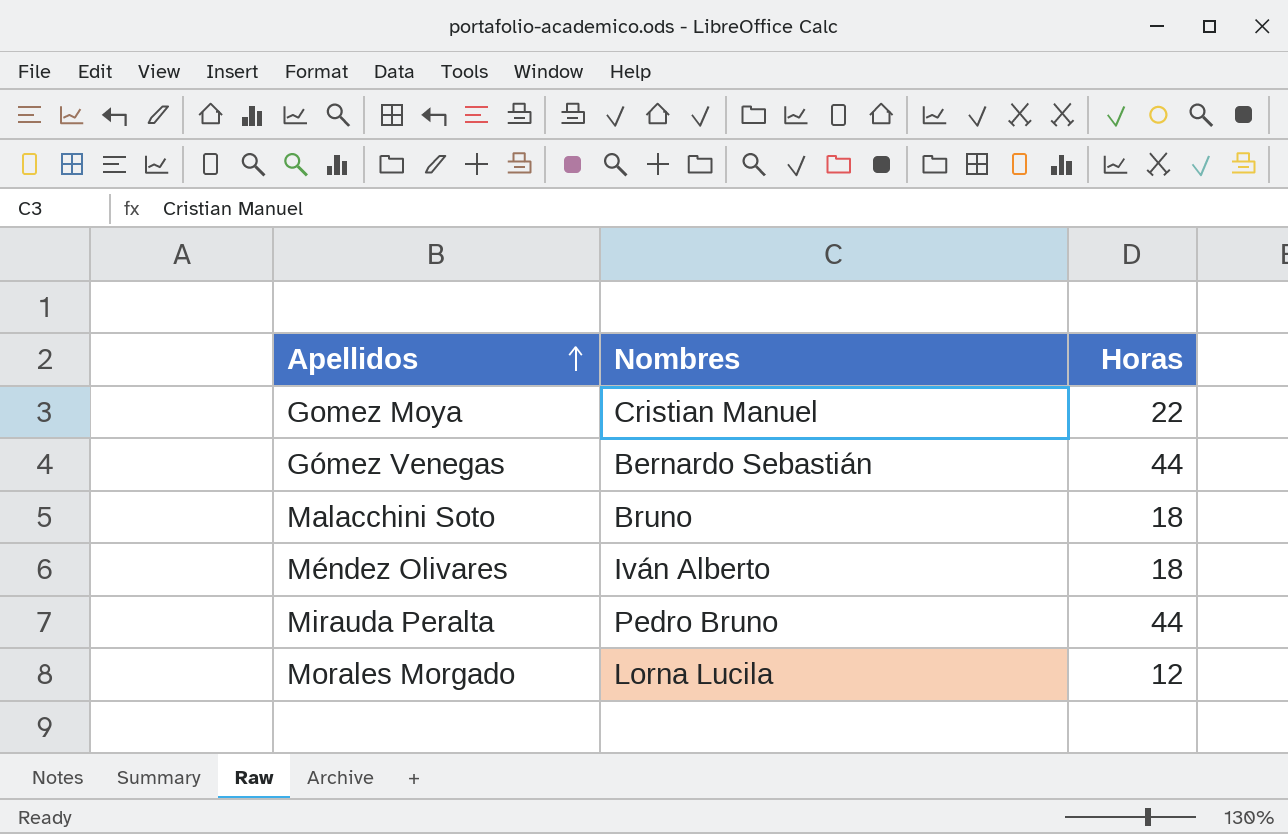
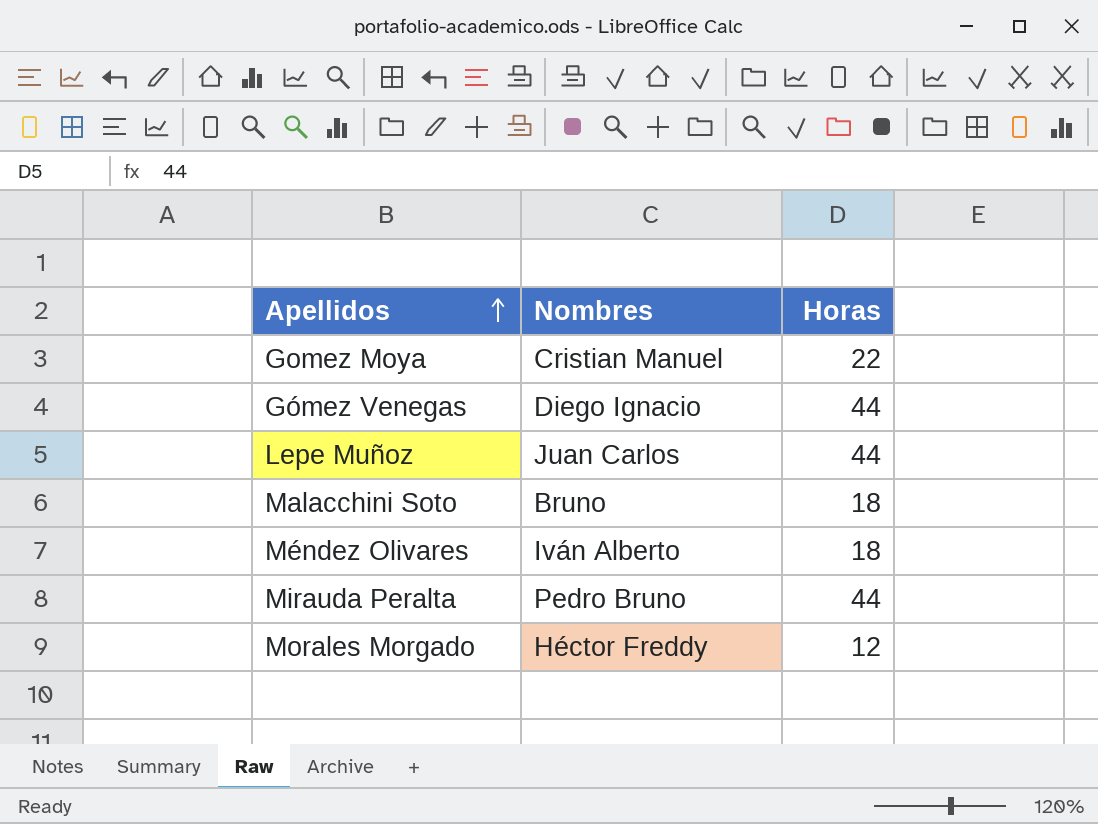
Gómez Venegas | Nombres: Bernardo Sebastián -> Diego Ignacio
row Lepe Muñoz: none -> Juan Carlos | 44
Morales Morgado | Nombres: Lorna Lucila -> Héctor Freddy

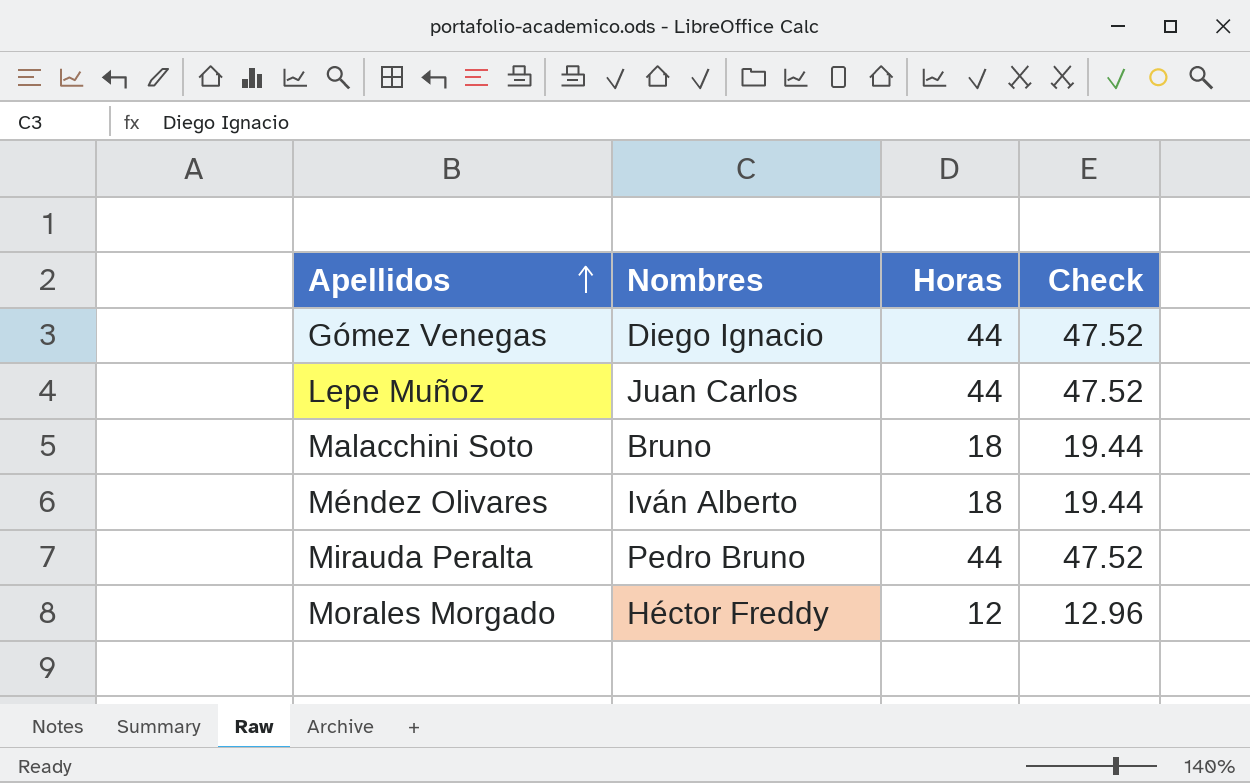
column Check | formula: none -> [Horas] * 1.08
row Gomez Moya: Cristian Manuel | 22 -> none

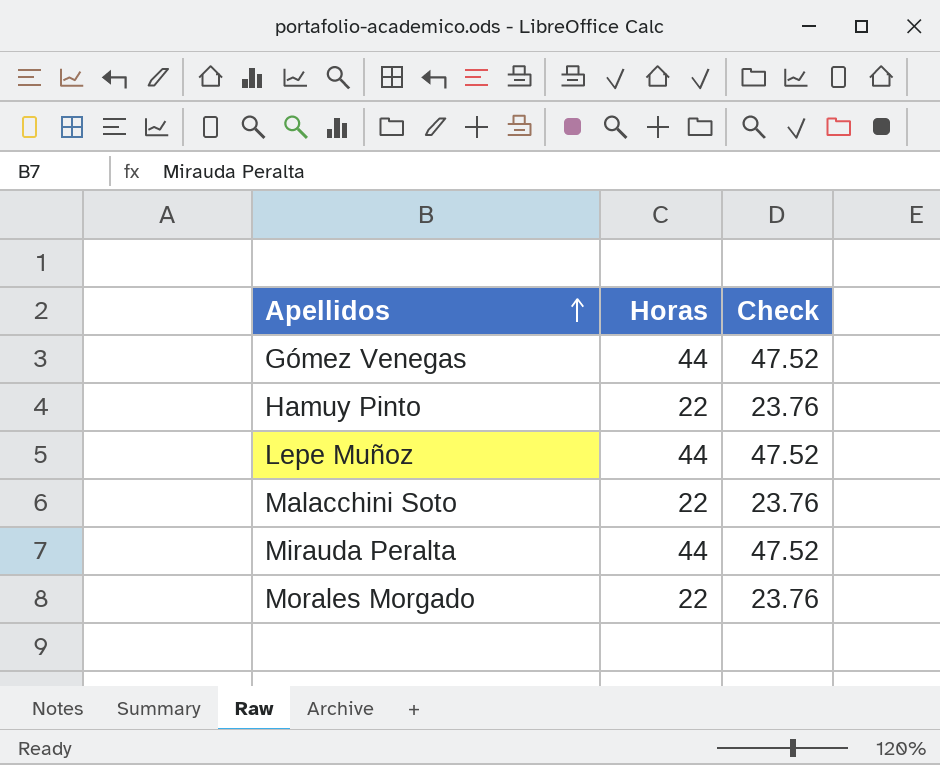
column Nombres | position: 2 -> none
row Méndez Olivares: Iván Alberto | 18 | 19.44 -> none
row Hamuy Pinto: none -> 22 | 23.76
Malacchini Soto | Horas: 18 -> 22
Malacchini Soto | Check: 19.44 -> 23.76
Morales Morgado | Horas: 12 -> 22
Morales Morgado | Check: 12.96 -> 23.76

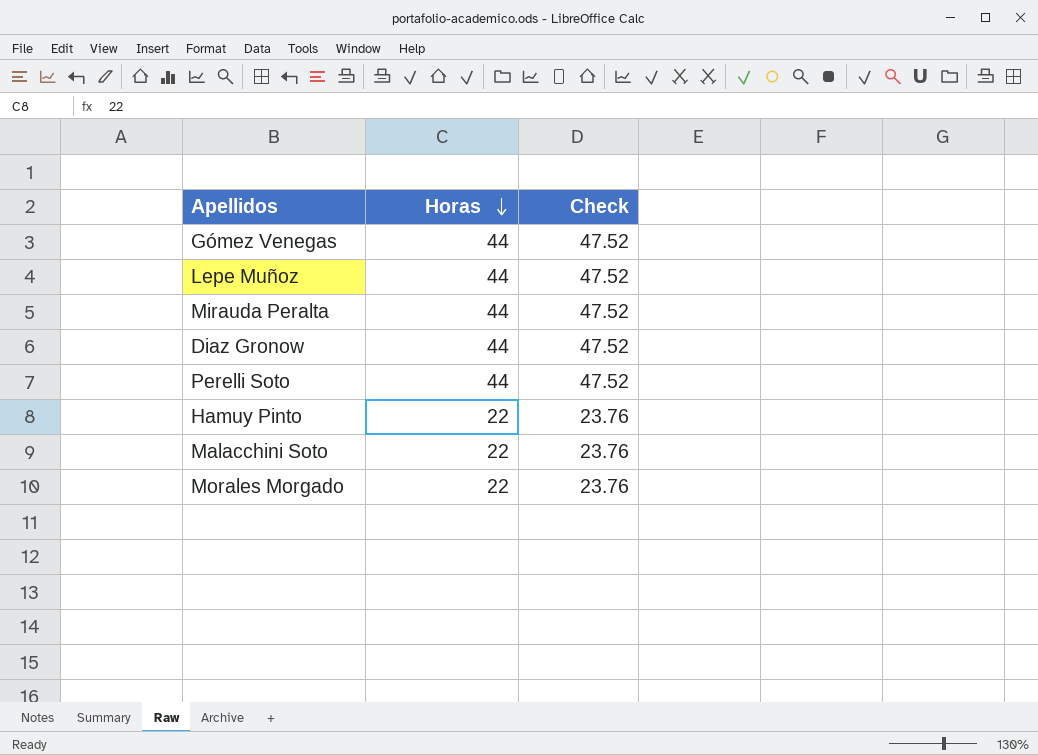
row order: Apellidos ascending -> Horas descending
row Diaz Gronow: none -> 44 | 47.52
row Perelli Soto: none -> 44 | 47.52

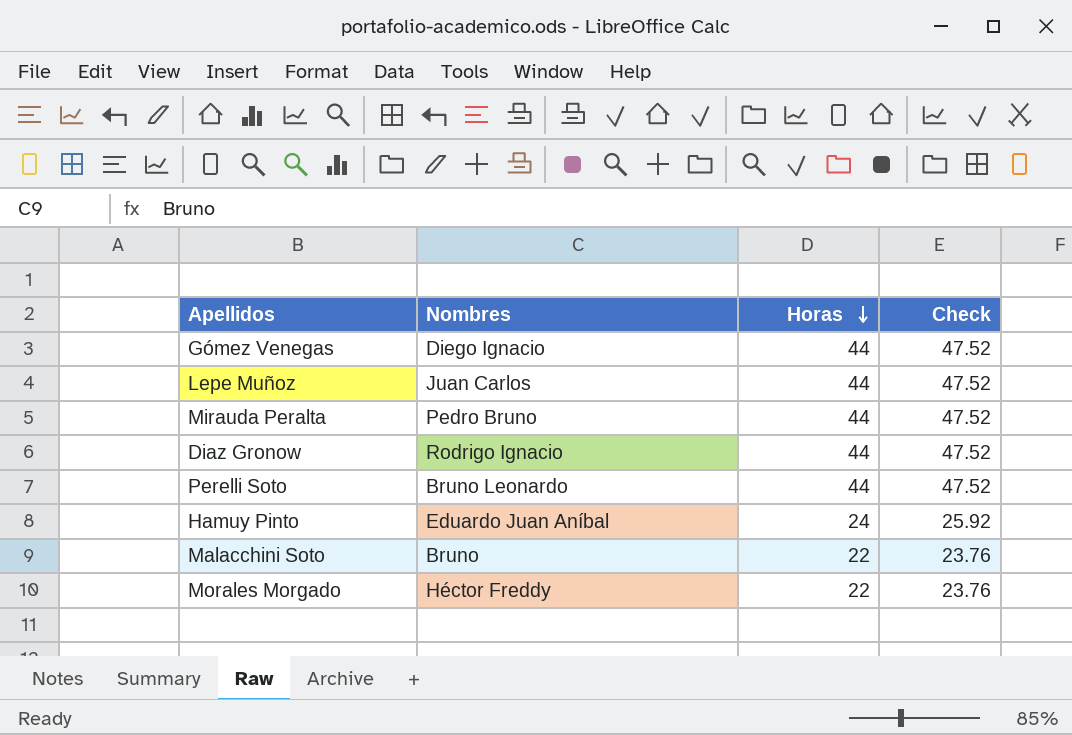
column Nombres | position: none -> 2
Hamuy Pinto | Horas: 22 -> 24
Hamuy Pinto | Check: 23.76 -> 25.92

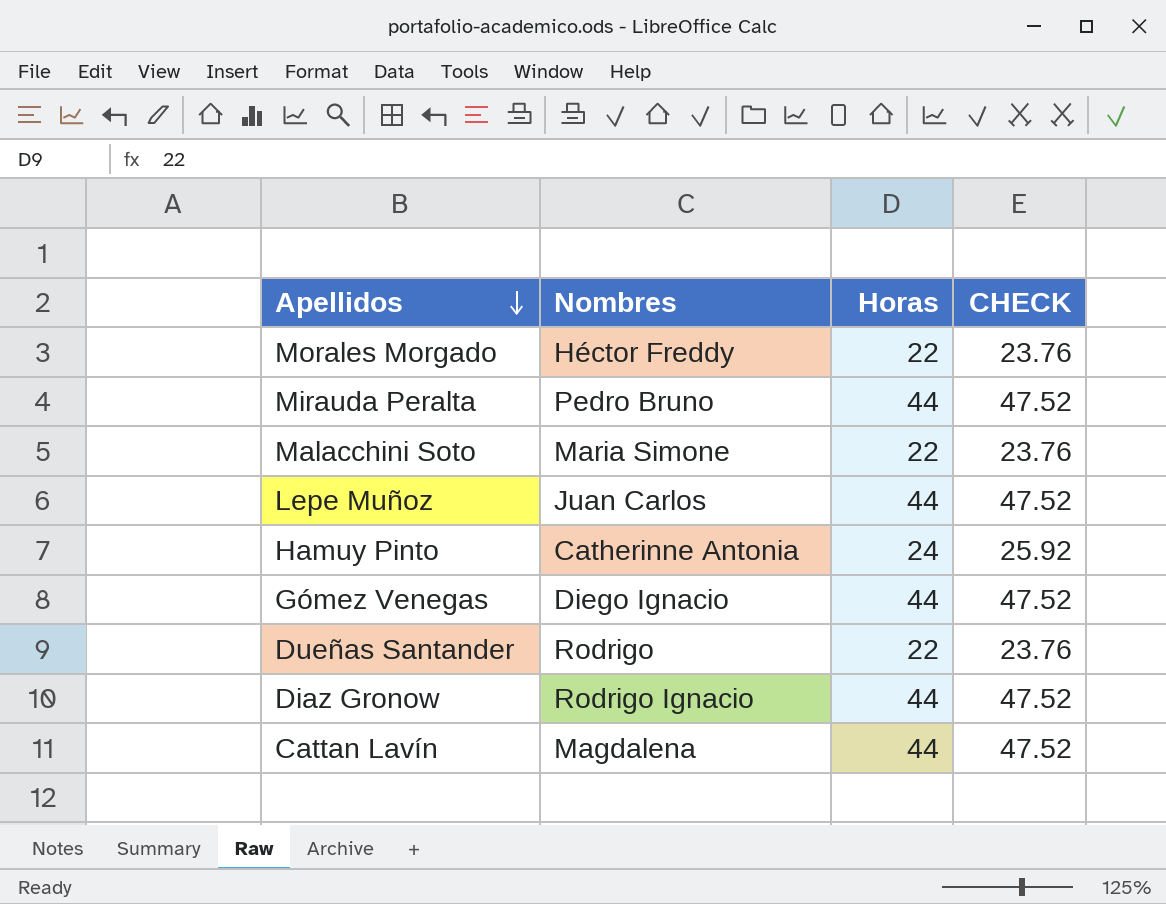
row order: Horas descending -> Apellidos descending
column name: Check -> CHECK
row Perelli Soto: Bruno Leonardo | 44 | 47.52 -> none
Malacchini Soto | Nombres: Bruno -> Maria Simone
Hamuy Pinto | Nombres: Eduardo Juan Aníbal -> Catherinne Antonia
row Dueñas Santander: none -> Rodrigo | 22 | 23.76
row Cattan Lavín: none -> Magdalena | 44 | 47.52

